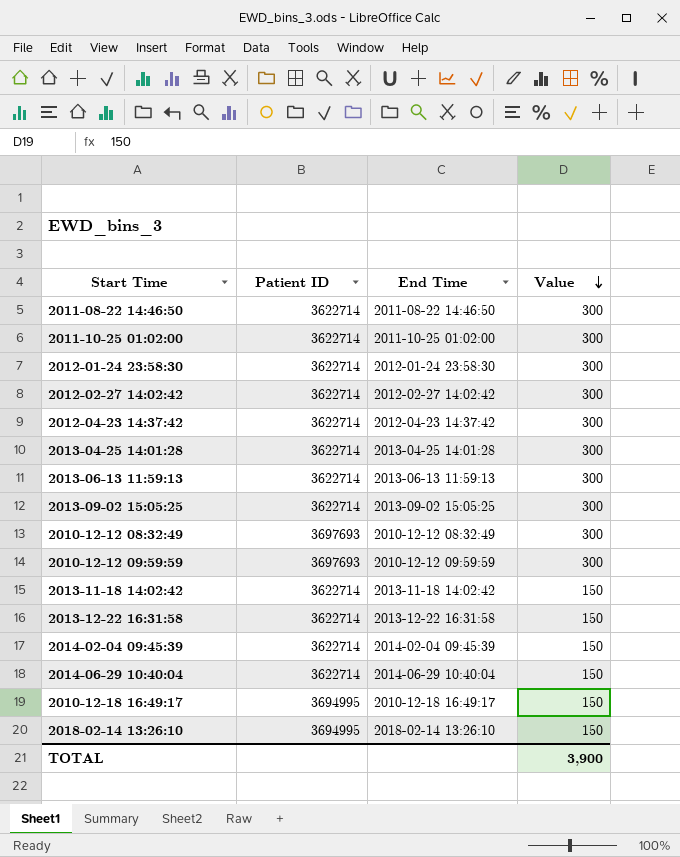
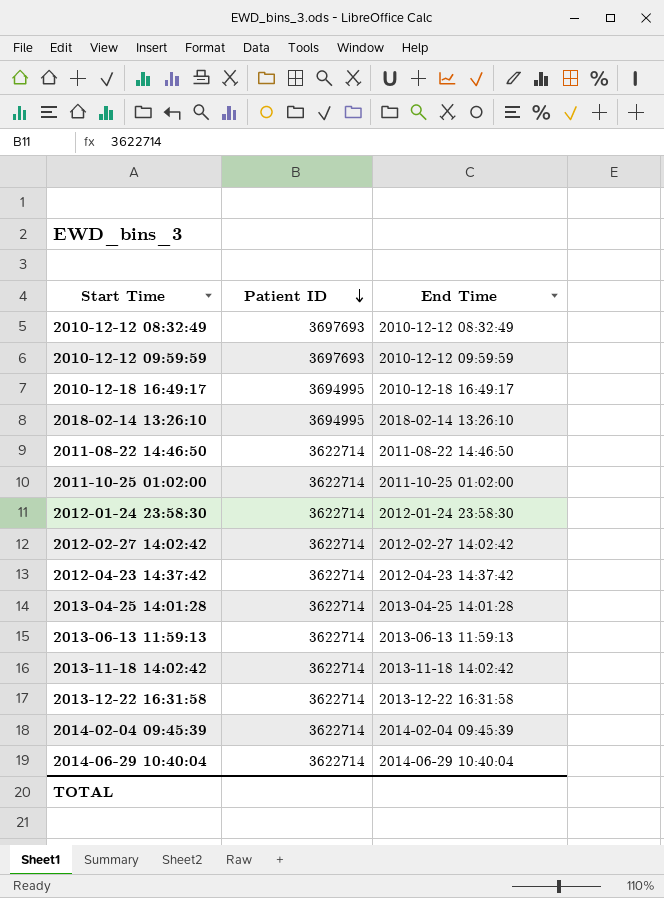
row order: Value descending -> Patient ID descending
column Value | position: 4 -> none
row 2013-09-02 15:05:25: 3622714 | 2013-09-02 15:05:25 | 300 -> none

